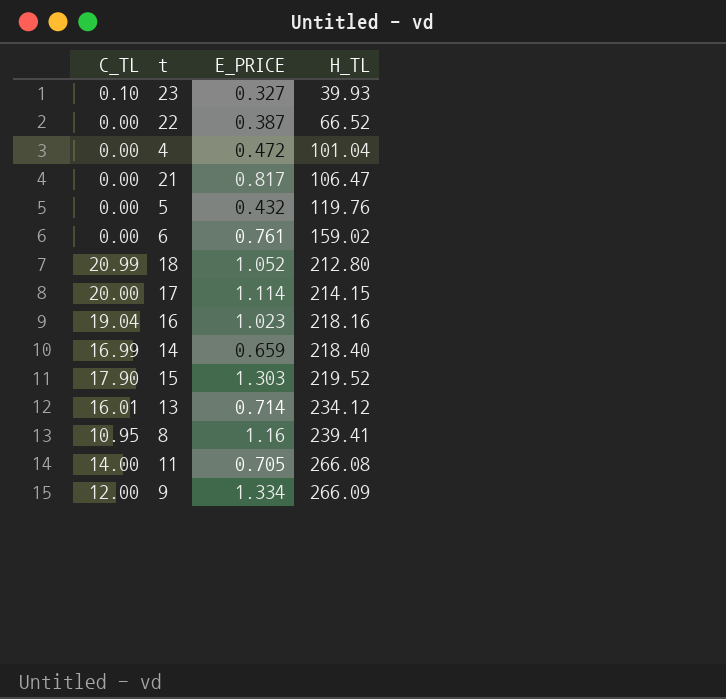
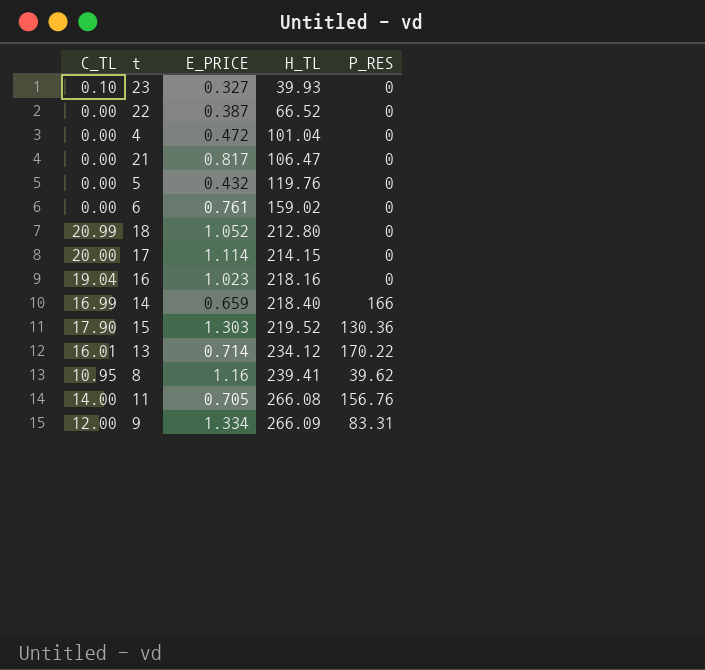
column P_RES | position: none -> 5

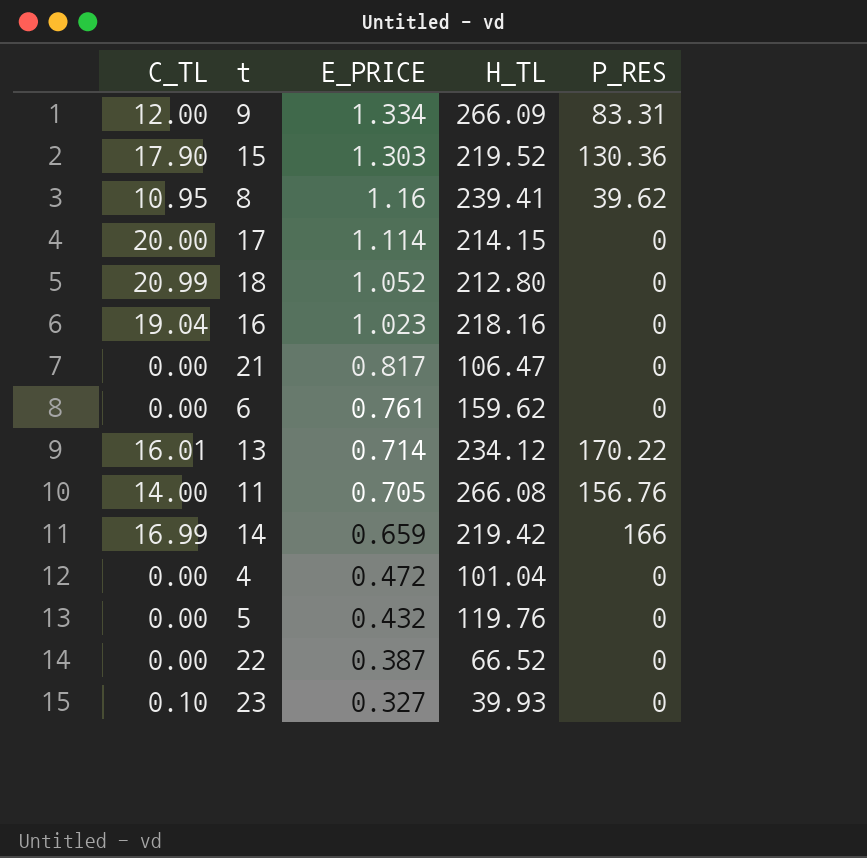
row order: H_TL ascending -> E_PRICE descending
6 | H_TL: 159.02 -> 159.62
14 | H_TL: 218.40 -> 219.42

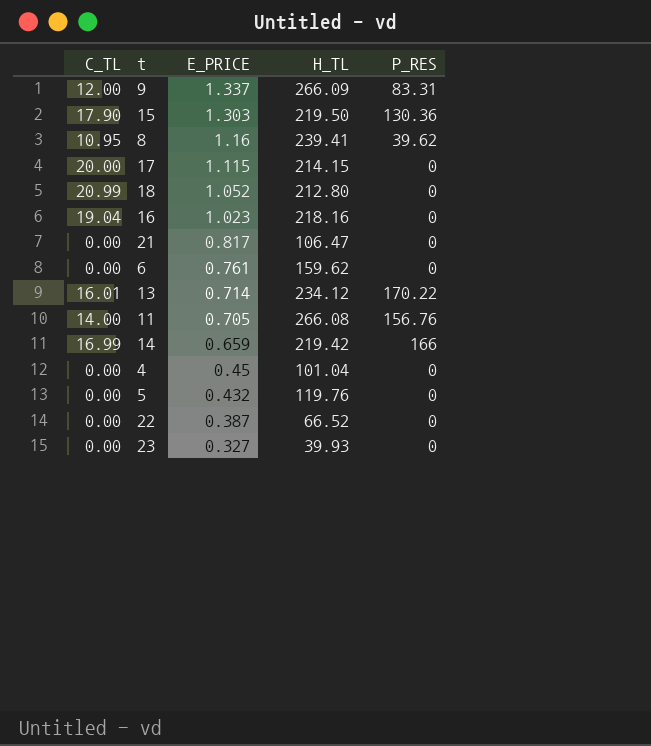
9 | E_PRICE: 1.334 -> 1.337
15 | H_TL: 219.52 -> 219.50
17 | E_PRICE: 1.114 -> 1.115
4 | E_PRICE: 0.472 -> 0.45
23 | C_TL: 0.10 -> 0.00

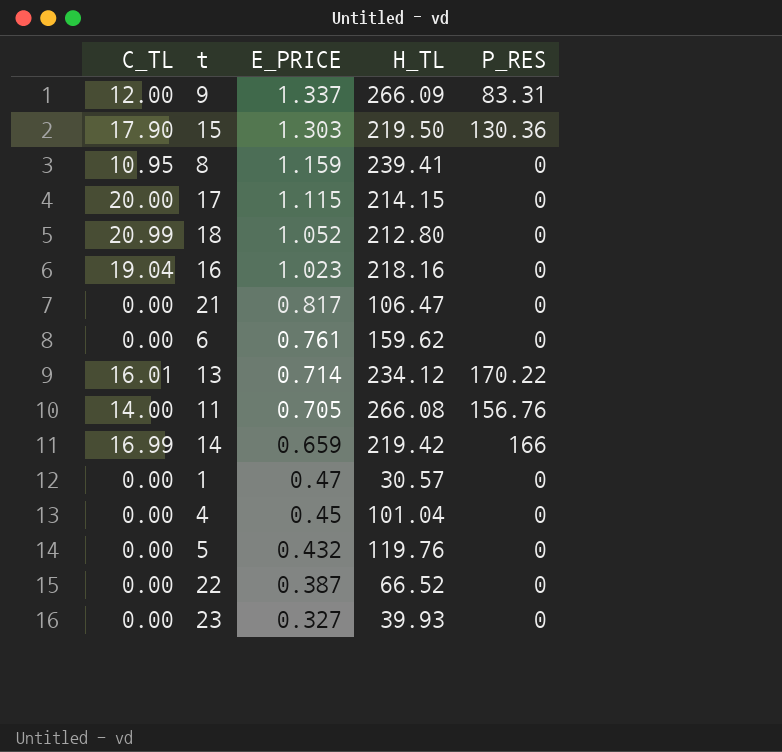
8 | E_PRICE: 1.16 -> 1.159
8 | P_RES: 39.62 -> 0
row 1: none -> 0.00 | 0.47 | 30.57 | 0

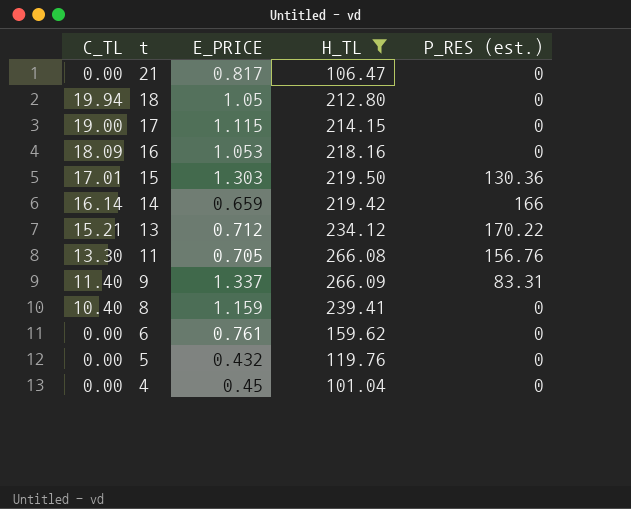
filter: none -> H_TL >= 101.04
row order: E_PRICE descending -> t descending
column name: P_RES -> P_RES (est.)
18 | C_TL: 20.99 -> 19.94
18 | E_PRICE: 1.052 -> 1.05
17 | C_TL: 20.00 -> 19.00
16 | C_TL: 19.04 -> 18.09
16 | E_PRICE: 1.023 -> 1.053
15 | C_TL: 17.90 -> 17.01
14 | C_TL: 16.99 -> 16.14
13 | C_TL: 16.01 -> 15.21
13 | E_PRICE: 0.714 -> 0.712
11 | C_TL: 14.00 -> 13.30
9 | C_TL: 12.00 -> 11.40
8 | C_TL: 10.95 -> 10.40

